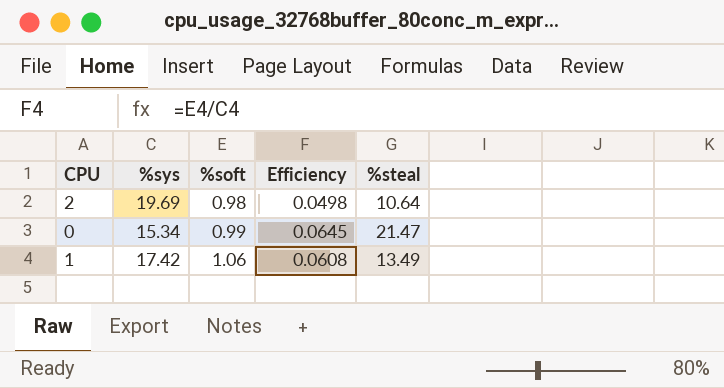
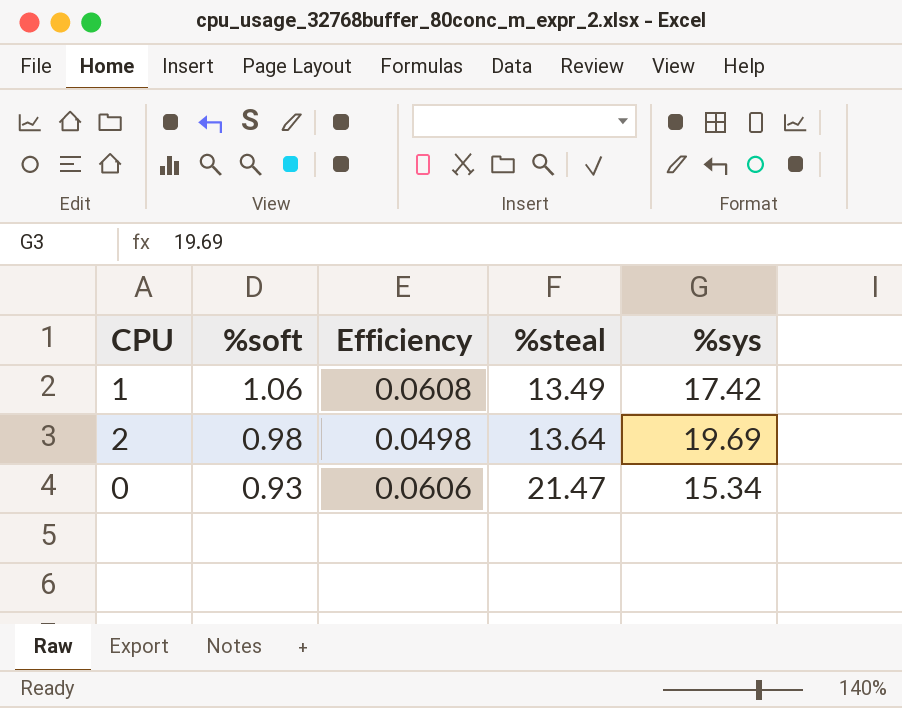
row order: %soft ascending -> %soft descending
column %sys | position: 2 -> 5
2 | %steal: 10.64 -> 13.64
0 | %soft: 0.99 -> 0.93
0 | Efficiency: 0.0645 -> 0.0606

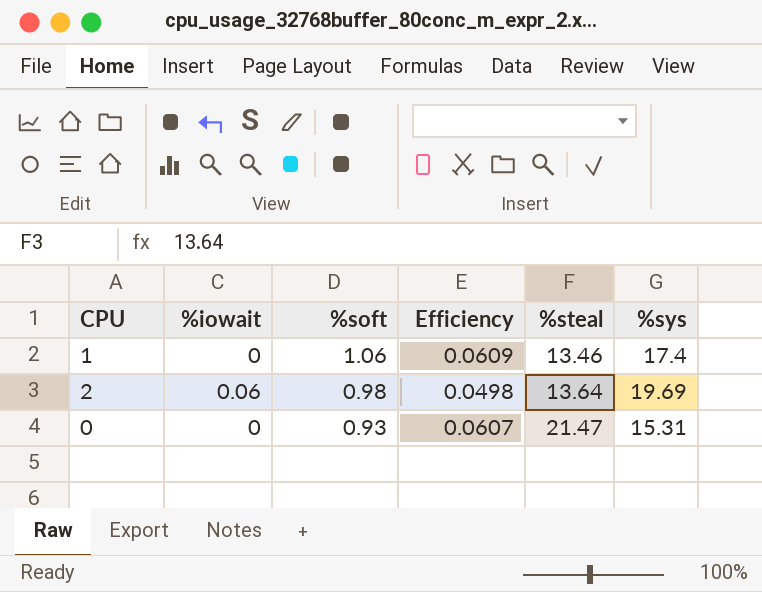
column %iowait | position: none -> 2
1 | Efficiency: 0.0608 -> 0.0609
1 | %steal: 13.49 -> 13.46
1 | %sys: 17.42 -> 17.4
0 | Efficiency: 0.0606 -> 0.0607
0 | %sys: 15.34 -> 15.31

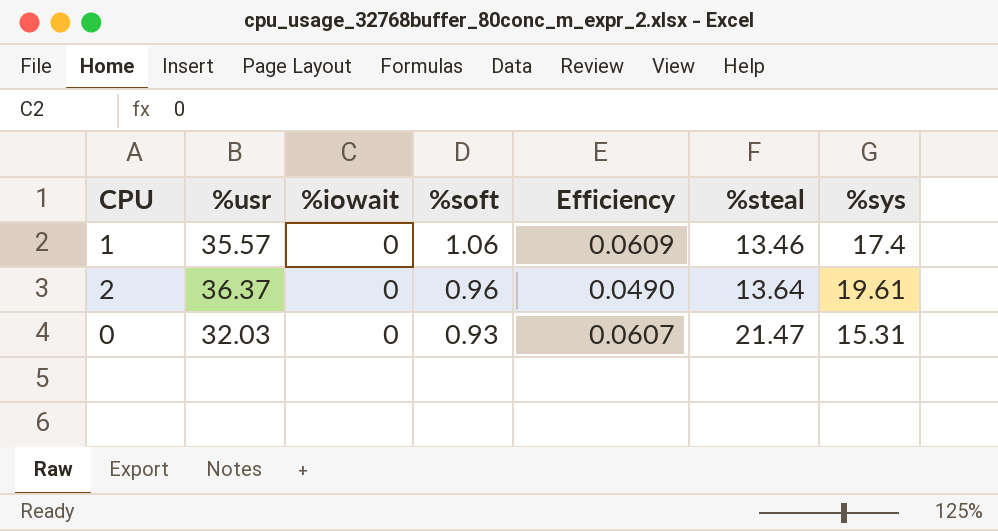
column %usr | position: none -> 2
2 | %iowait: 0.06 -> 0
2 | %soft: 0.98 -> 0.96
2 | Efficiency: 0.0498 -> 0.0490
2 | %sys: 19.69 -> 19.61

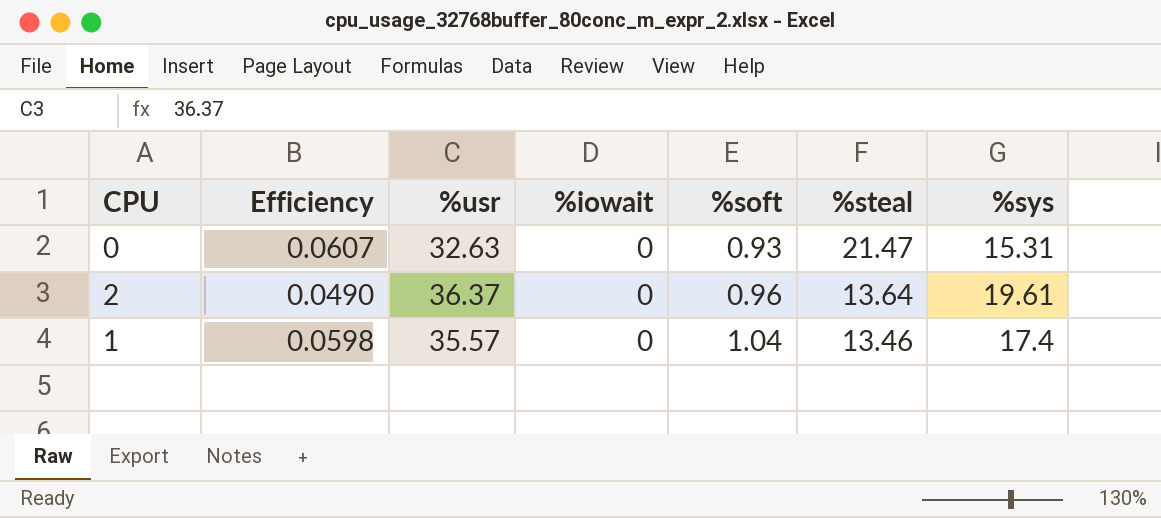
row order: %soft descending -> %soft ascending
column Efficiency | position: 5 -> 2
0 | %usr: 32.03 -> 32.63
1 | Efficiency: 0.0609 -> 0.0598
1 | %soft: 1.06 -> 1.04

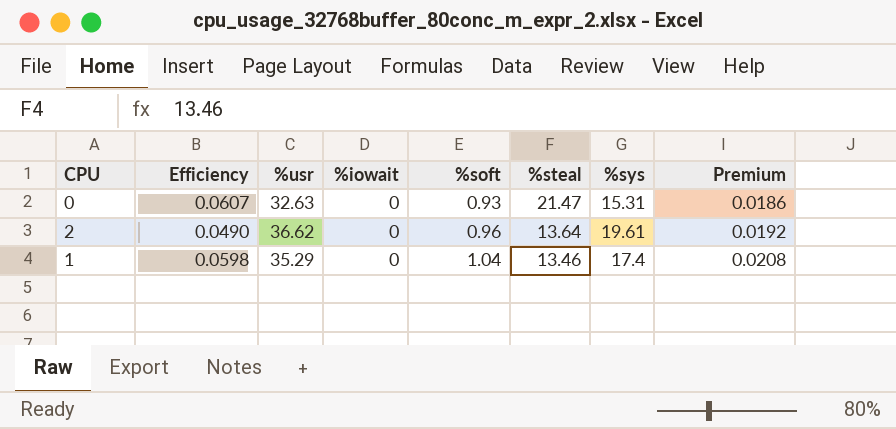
column Premium | formula: none -> [%soft] * 0.02
2 | %usr: 36.37 -> 36.62
1 | %usr: 35.57 -> 35.29

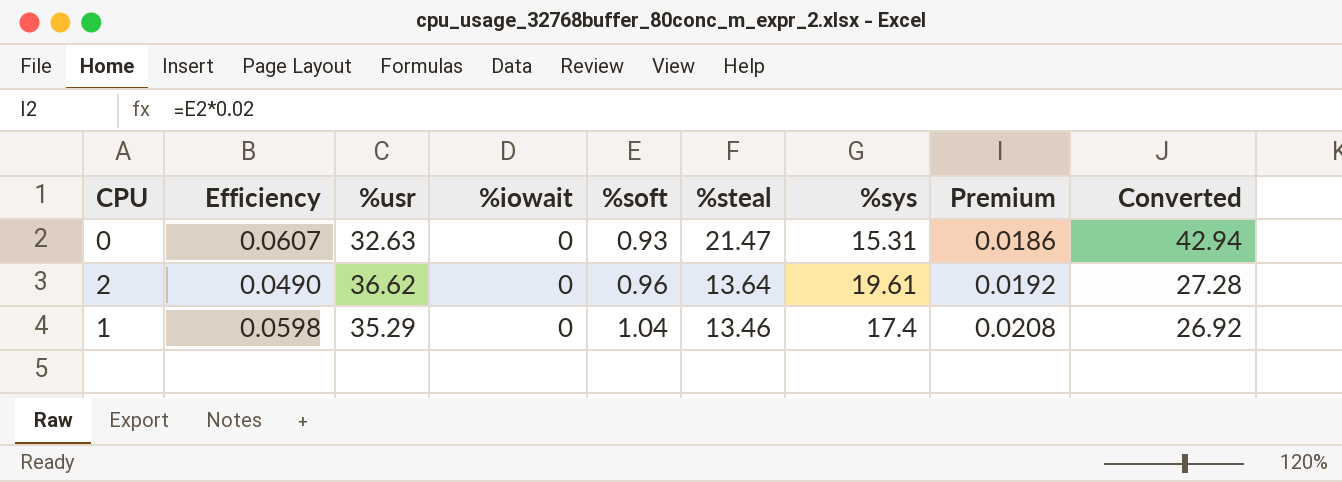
column Converted | formula: none -> [%steal] * 2

